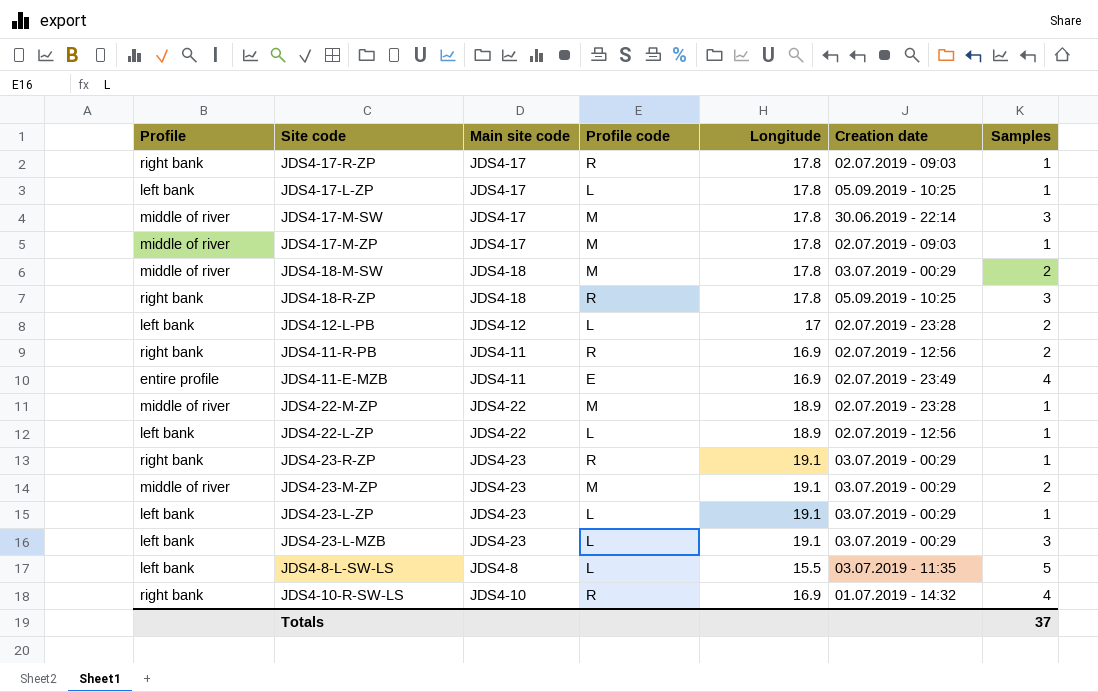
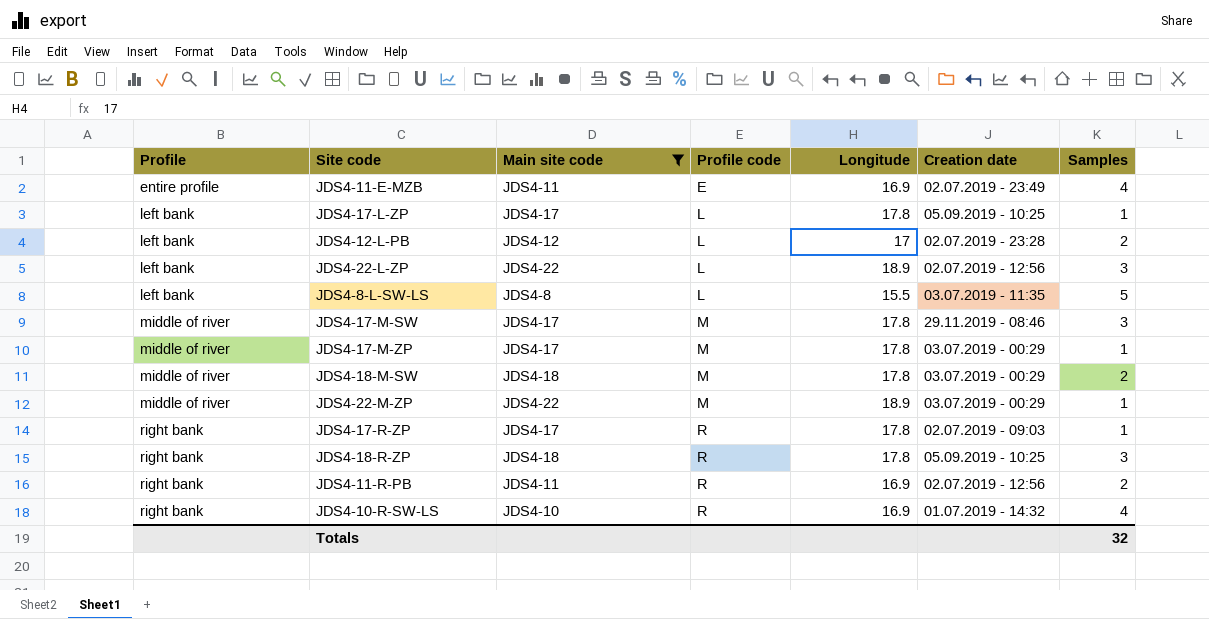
filter: none -> Main site code != JDS4-23
row order: none -> Profile ascending
JDS4-22-L-ZP | Samples: 1 -> 3
JDS4-17-M-SW | Creation date: 30.06.2019 - 22:14 -> 29.11.2019 - 08:46
JDS4-17-M-ZP | Creation date: 02.07.2019 - 09:03 -> 03.07.2019 - 00:29
JDS4-22-M-ZP | Creation date: 02.07.2019 - 23:28 -> 03.07.2019 - 00:29
Totals | Samples: 37 -> 32

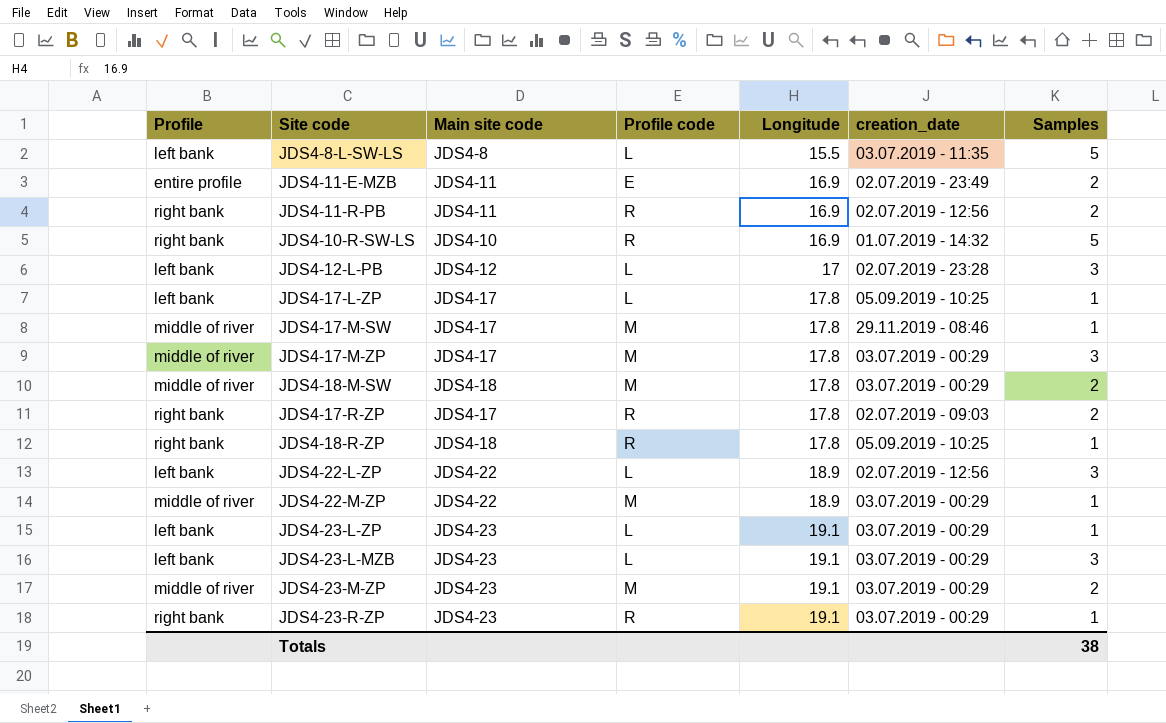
filter: Main site code != JDS4-23 -> none
row order: Profile ascending -> Longitude ascending
column name: Creation date -> creation_date
JDS4-11-E-MZB | Samples: 4 -> 2
JDS4-10-R-SW-LS | Samples: 4 -> 5
JDS4-12-L-PB | Samples: 2 -> 3
JDS4-17-M-SW | Samples: 3 -> 1
JDS4-17-M-ZP | Samples: 1 -> 3
JDS4-17-R-ZP | Samples: 1 -> 2
JDS4-18-R-ZP | Samples: 3 -> 1
Totals | Samples: 32 -> 38

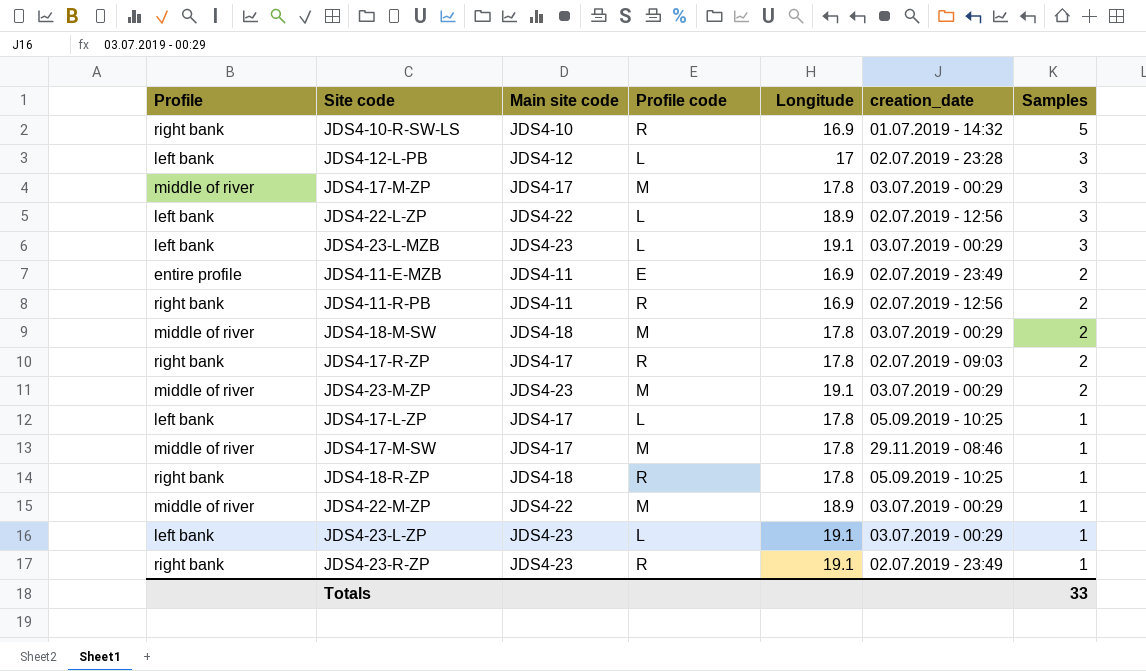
row order: Longitude ascending -> Samples descending
row JDS4-8-L-SW-LS: left bank | JDS4-8 | L | 15.5 | 03.07.2019 - 11:35 | 5 -> none
JDS4-23-R-ZP | creation_date: 03.07.2019 - 00:29 -> 02.07.2019 - 23:49
Totals | Samples: 38 -> 33

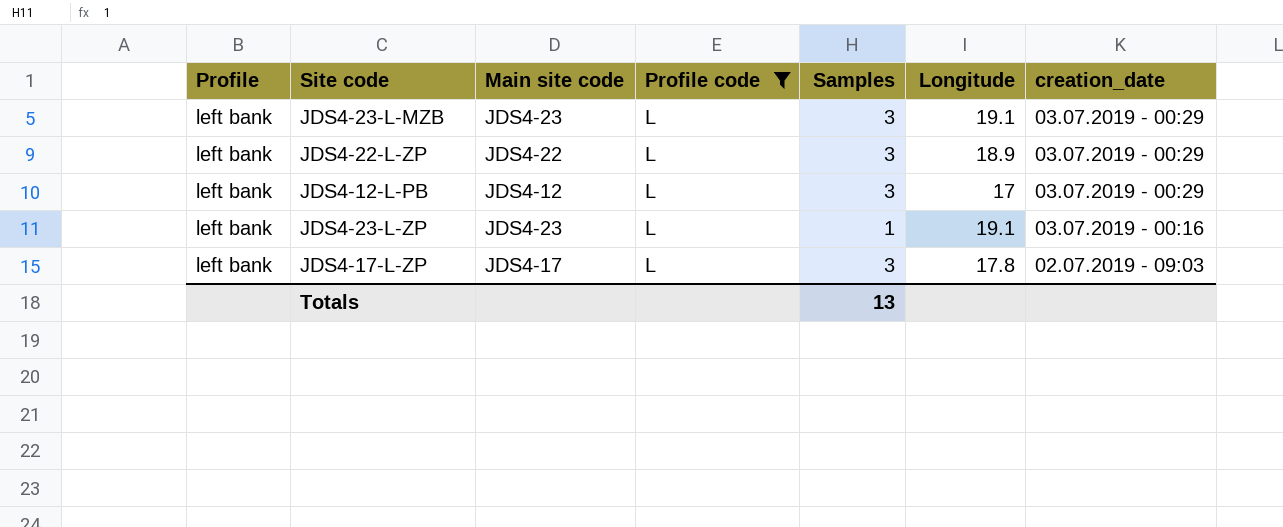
filter: none -> Profile code = L
row order: Samples descending -> creation_date descending
column Samples | position: 7 -> 5
JDS4-22-L-ZP | creation_date: 02.07.2019 - 12:56 -> 03.07.2019 - 00:29
JDS4-12-L-PB | creation_date: 02.07.2019 - 23:28 -> 03.07.2019 - 00:29
JDS4-23-L-ZP | creation_date: 03.07.2019 - 00:29 -> 03.07.2019 - 00:16
JDS4-17-L-ZP | Samples: 1 -> 3
JDS4-17-L-ZP | creation_date: 05.09.2019 - 10:25 -> 02.07.2019 - 09:03
Totals | Samples: 33 -> 13

